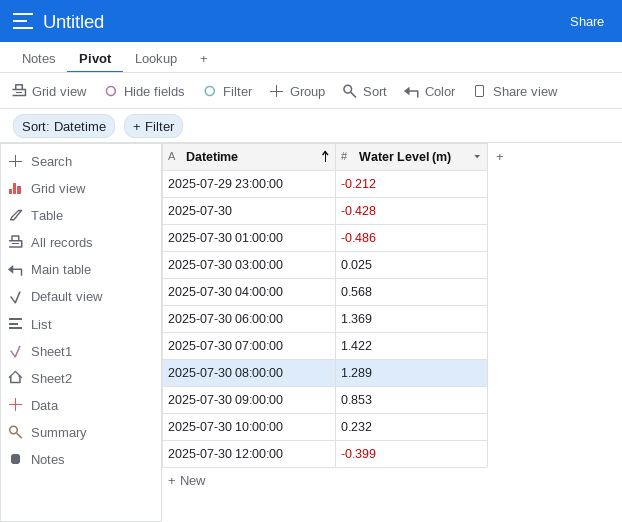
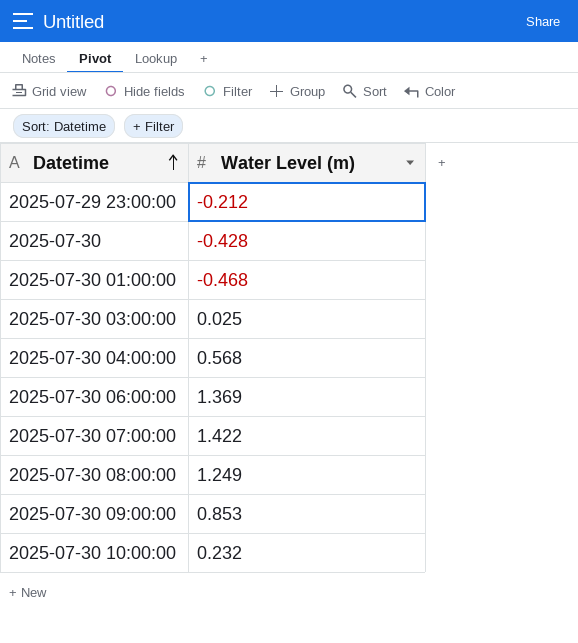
row 2025-07-30 12:00:00: -0.399 -> none
2025-07-30 01:00:00 | Water Level (m): -0.486 -> -0.468
2025-07-30 08:00:00 | Water Level (m): 1.289 -> 1.249

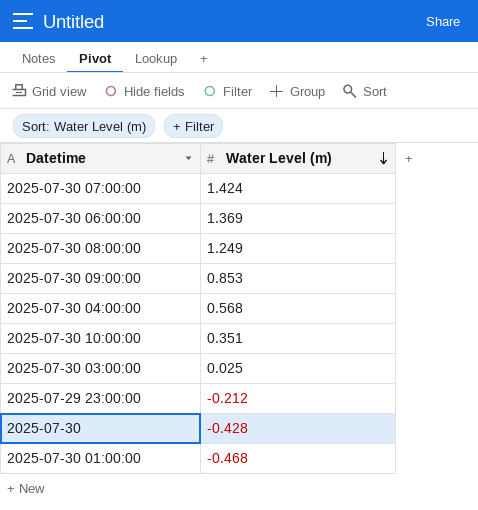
row order: Datetime ascending -> Water Level (m) descending
2025-07-30 07:00:00 | Water Level (m): 1.422 -> 1.424
2025-07-30 10:00:00 | Water Level (m): 0.232 -> 0.351

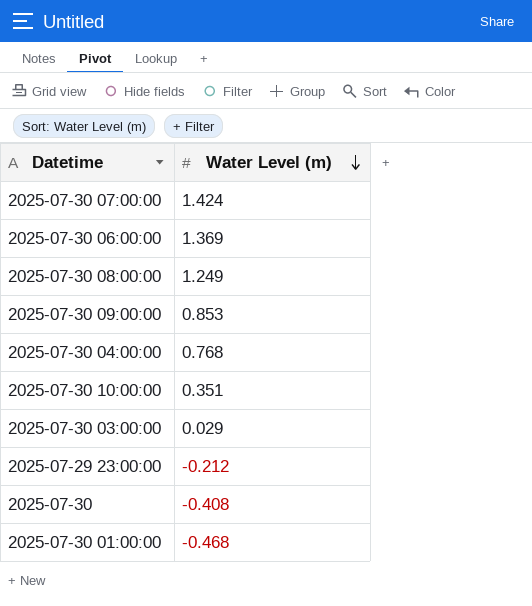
2025-07-30 04:00:00 | Water Level (m): 0.568 -> 0.768
2025-07-30 03:00:00 | Water Level (m): 0.025 -> 0.029
2025-07-30 | Water Level (m): -0.428 -> -0.408

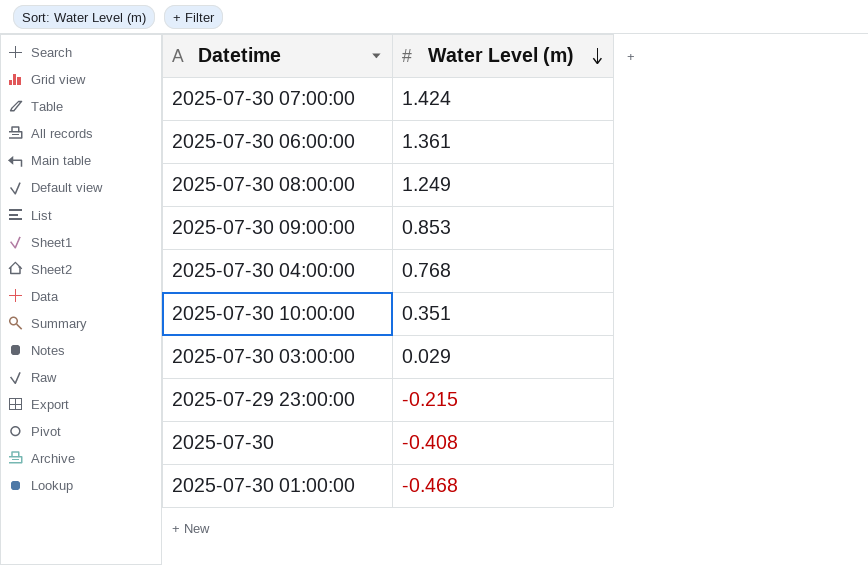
2025-07-30 06:00:00 | Water Level (m): 1.369 -> 1.361
2025-07-29 23:00:00 | Water Level (m): -0.212 -> -0.215

